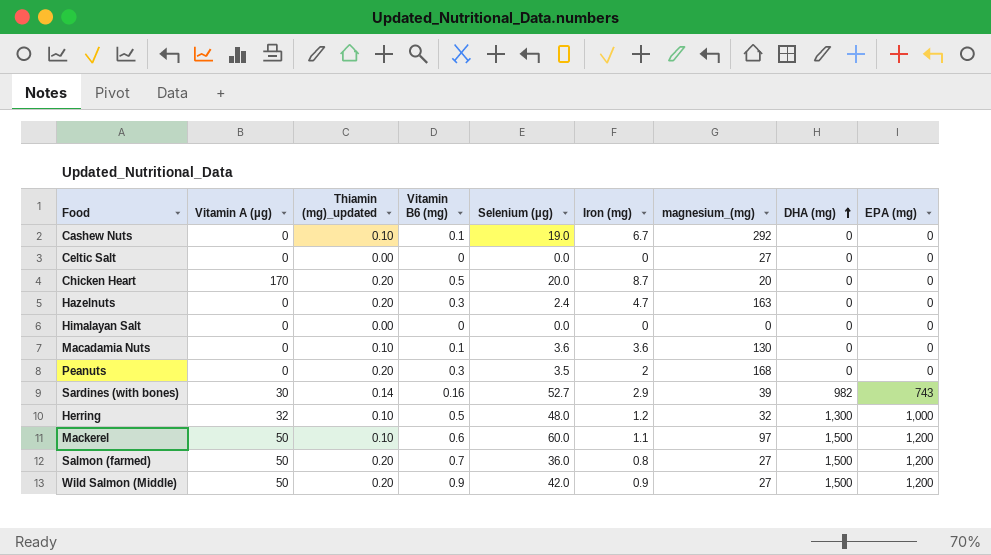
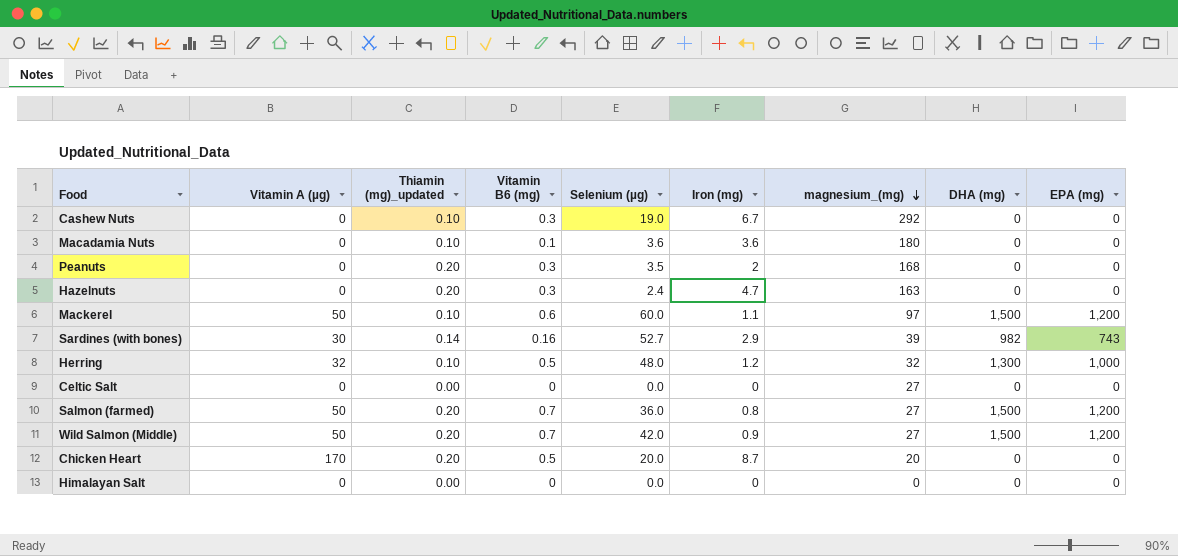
row order: DHA (mg) ascending -> magnesium_(mg) descending
Cashew Nuts | Vitamin B6 (mg): 0.1 -> 0.3
Macadamia Nuts | magnesium_(mg): 130 -> 180
Wild Salmon (Middle) | Vitamin B6 (mg): 0.9 -> 0.7

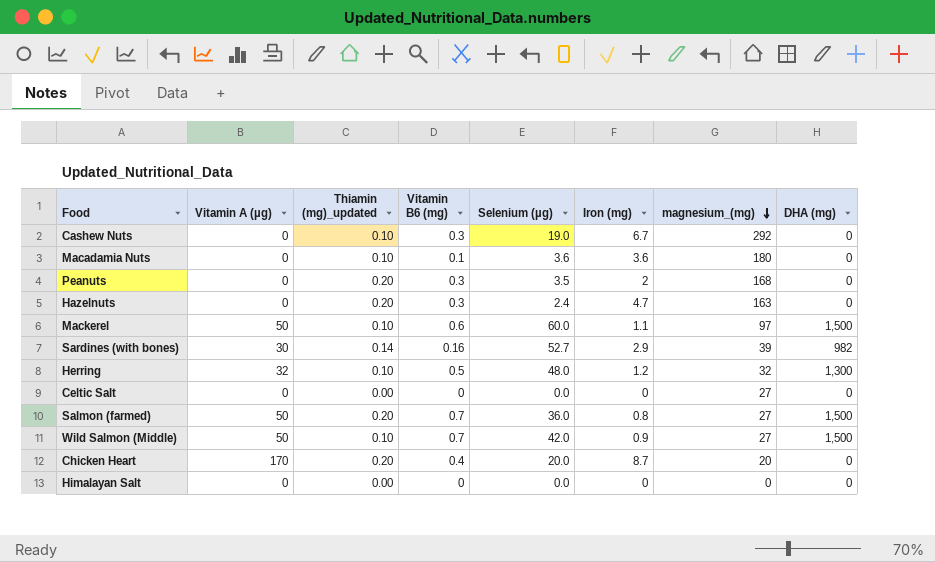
column EPA (mg) | position: 9 -> none
Wild Salmon (Middle) | Thiamin (mg)_updated: 0.20 -> 0.10
Chicken Heart | Vitamin B6 (mg): 0.5 -> 0.4

